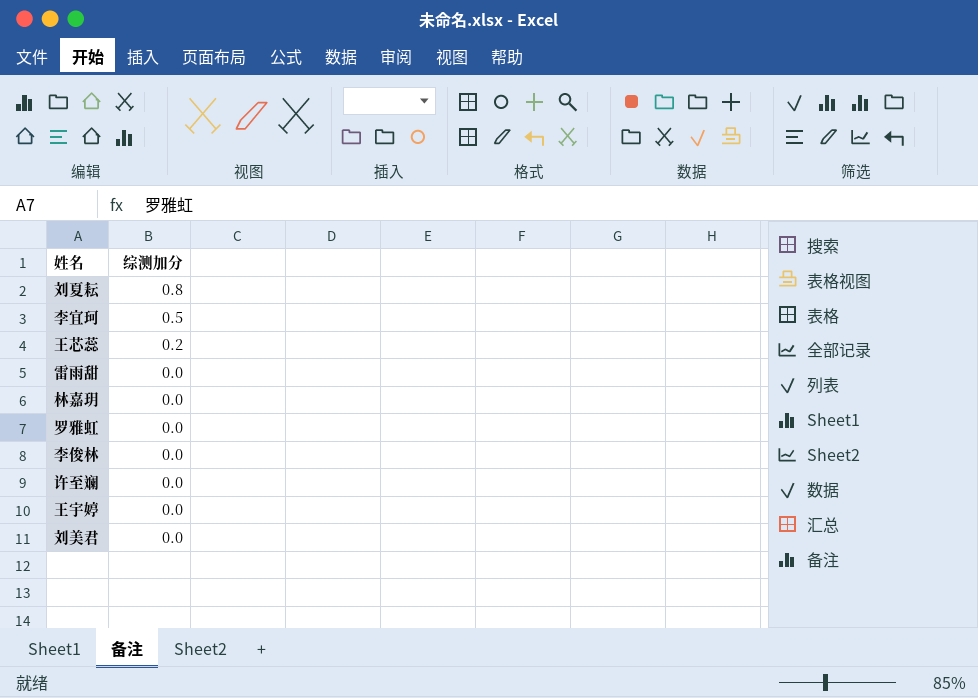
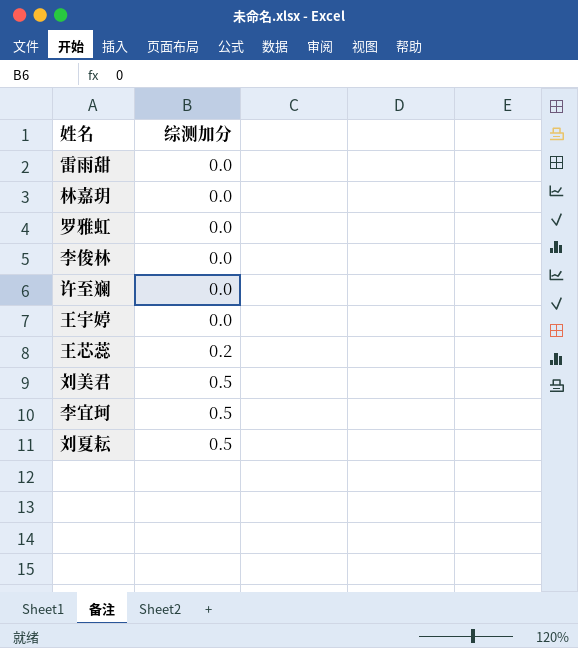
row order: 综测加分 descending -> 综测加分 ascending
刘美君 | 综测加分: 0.0 -> 0.5
刘夏耘 | 综测加分: 0.8 -> 0.5

